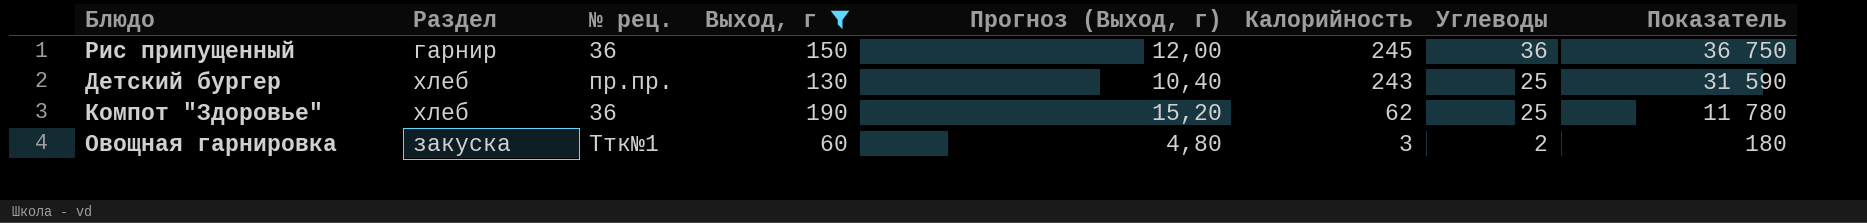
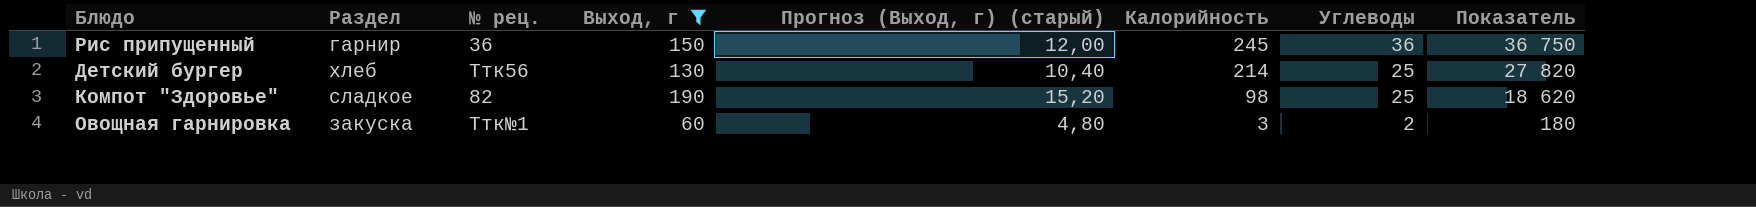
column name: Прогноз (Выход, г) -> Прогноз (Выход, г) (старый)
Детский бургер | № рец.: пр.пр. -> Ттк56
Детский бургер | Калорийность: 243 -> 214
Детский бургер | Показатель: 31 590 -> 27 820
Компот "Здоровье" | Раздел: хлеб -> сладкое
Компот "Здоровье" | № рец.: 36 -> 82
Компот "Здоровье" | Калорийность: 62 -> 98
Компот "Здоровье" | Показатель: 11 780 -> 18 620

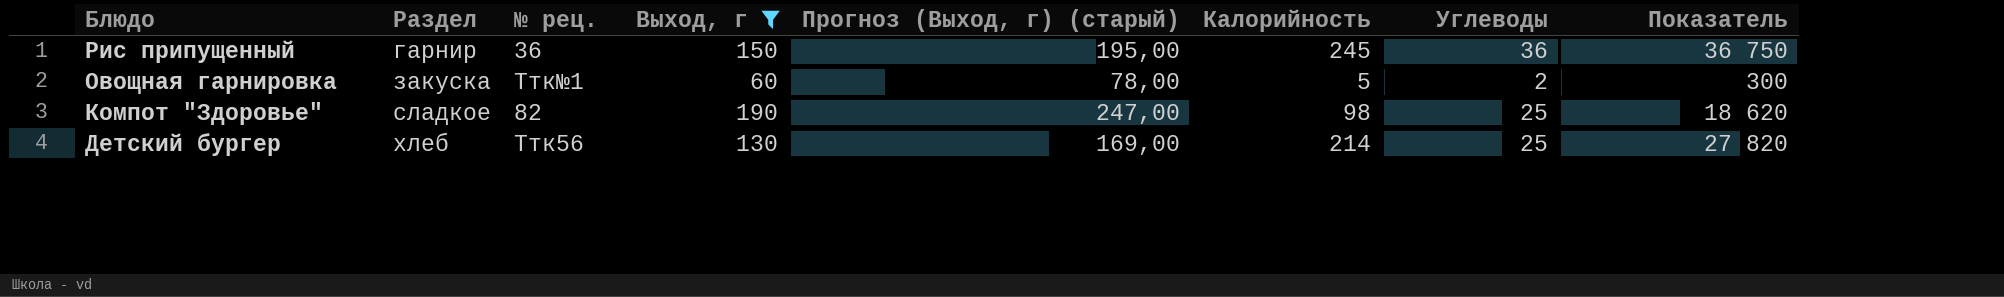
row order: Калорийность descending -> Блюдо descending
column Прогноз (Выход, г) (старый) | formula: [Выход, г] * 0,08 -> [Выход, г] * 1,3
Овощная гарнировка | Калорийность: 3 -> 5
Овощная гарнировка | Показатель: 180 -> 300

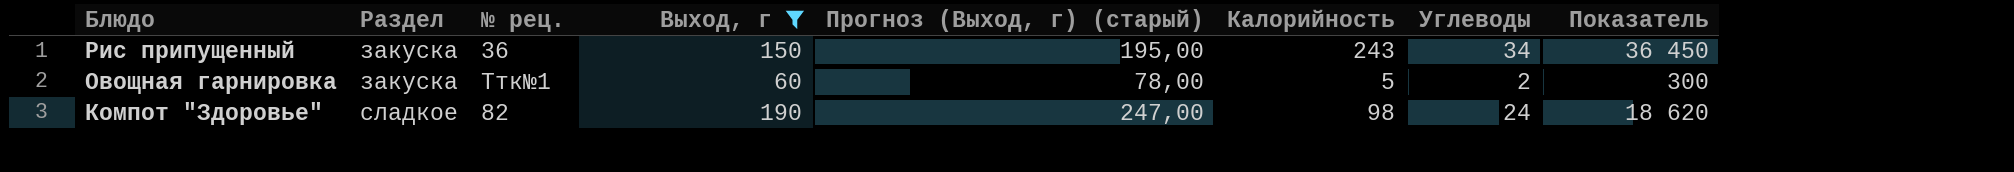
row Детский бургер: хлеб | Ттк56 | 130 | 169,00 | 214 | 25 | 27 820 -> none
Рис припущенный | Раздел: гарнир -> закуска
Рис припущенный | Калорийность: 245 -> 243
Рис припущенный | Углеводы: 36 -> 34
Рис припущенный | Показатель: 36 750 -> 36 450
Компот "Здоровье" | Углеводы: 25 -> 24

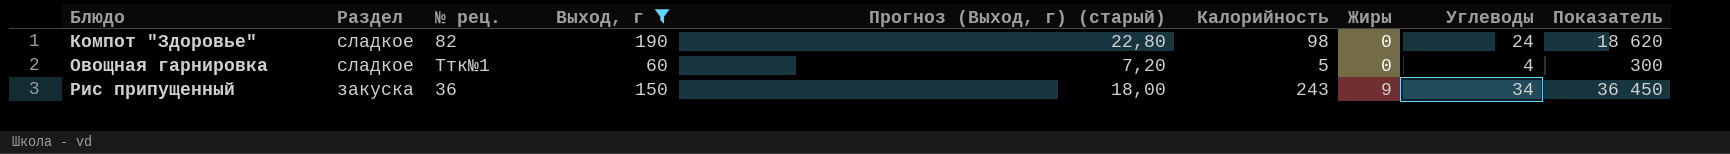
row order: Блюдо descending -> Блюдо ascending
column Прогноз (Выход, г) (старый) | formula: [Выход, г] * 1,3 -> [Выход, г] * 0,12
column Жиры | position: none -> 7
Овощная гарнировка | Раздел: закуска -> сладкое
Овощная гарнировка | Углеводы: 2 -> 4

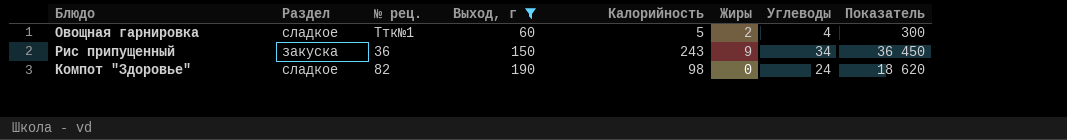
row order: Блюдо ascending -> Выход, г ascending
column Прогноз (Выход, г) (старый) | formula: [Выход, г] * 0,12 -> none
Овощная гарнировка | Жиры: 0 -> 2

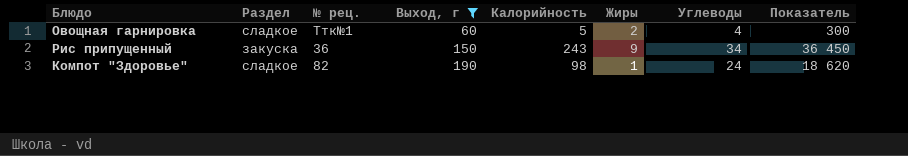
Компот "Здоровье" | Жиры: 0 -> 1

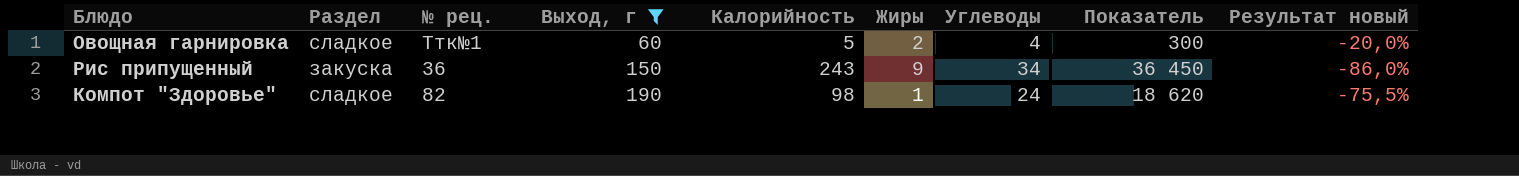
column Результат новый | formula: none -> ([Углеводы] - [Калорийность]) / [Калорийность]

